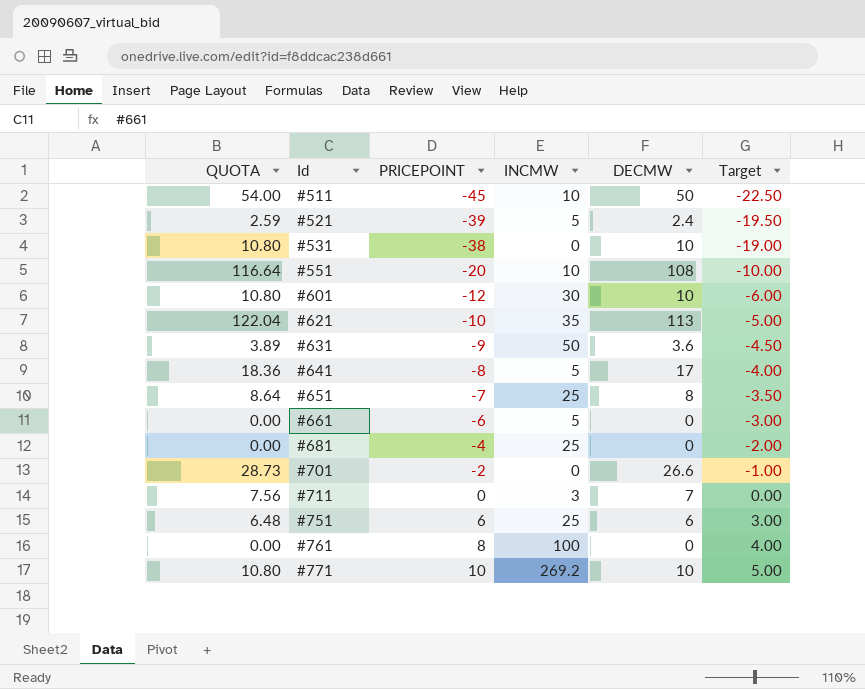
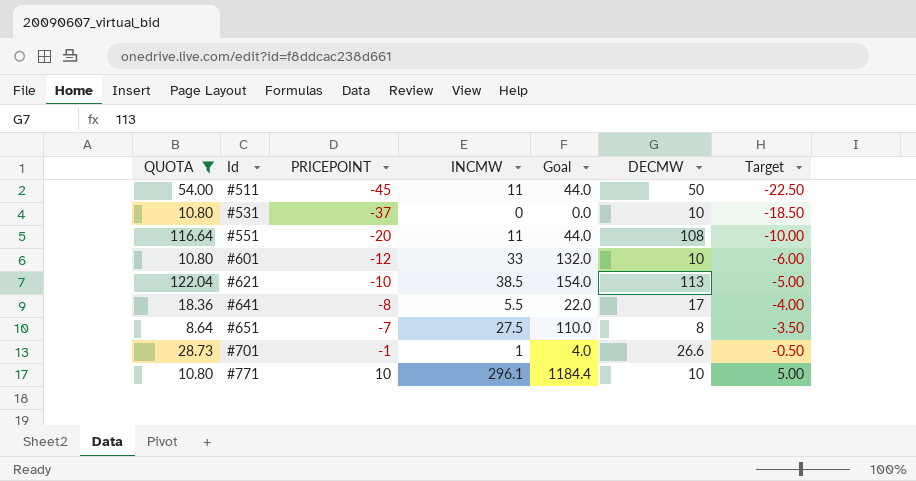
filter: none -> QUOTA >= 8.64
column Goal | formula: none -> [INCMW] * 4
#511 | INCMW: 10 -> 11
#531 | PRICEPOINT: -38 -> -37
#531 | Target: -19.00 -> -18.50
#551 | INCMW: 10 -> 11
#601 | INCMW: 30 -> 33
#621 | INCMW: 35 -> 38.5
#641 | INCMW: 5 -> 5.5
#651 | INCMW: 25 -> 27.5
#701 | PRICEPOINT: -2 -> -1
#701 | INCMW: 0 -> 1
#701 | Target: -1.00 -> -0.50
#771 | INCMW: 269.2 -> 296.1

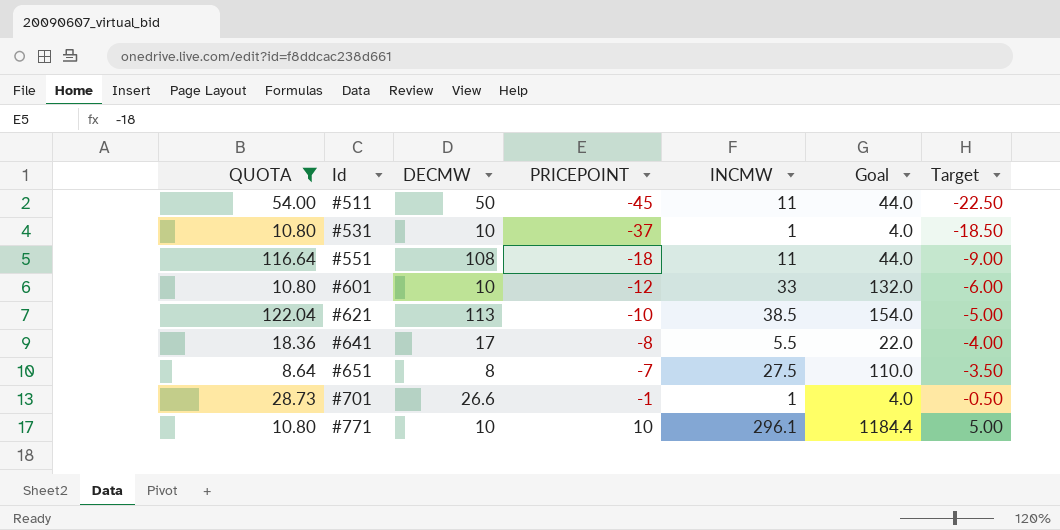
column DECMW | position: 6 -> 3
#531 | INCMW: 0 -> 1
#531 | Goal: 0.0 -> 4.0
#551 | PRICEPOINT: -20 -> -18
#551 | Target: -10.00 -> -9.00

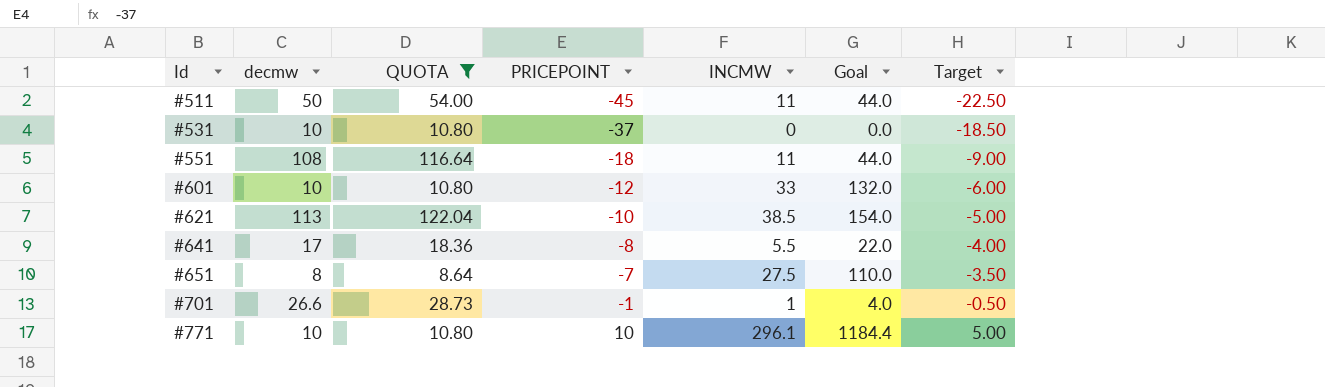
column name: DECMW -> decmw
column QUOTA | position: 1 -> 3
#531 | INCMW: 1 -> 0
#531 | Goal: 4.0 -> 0.0

